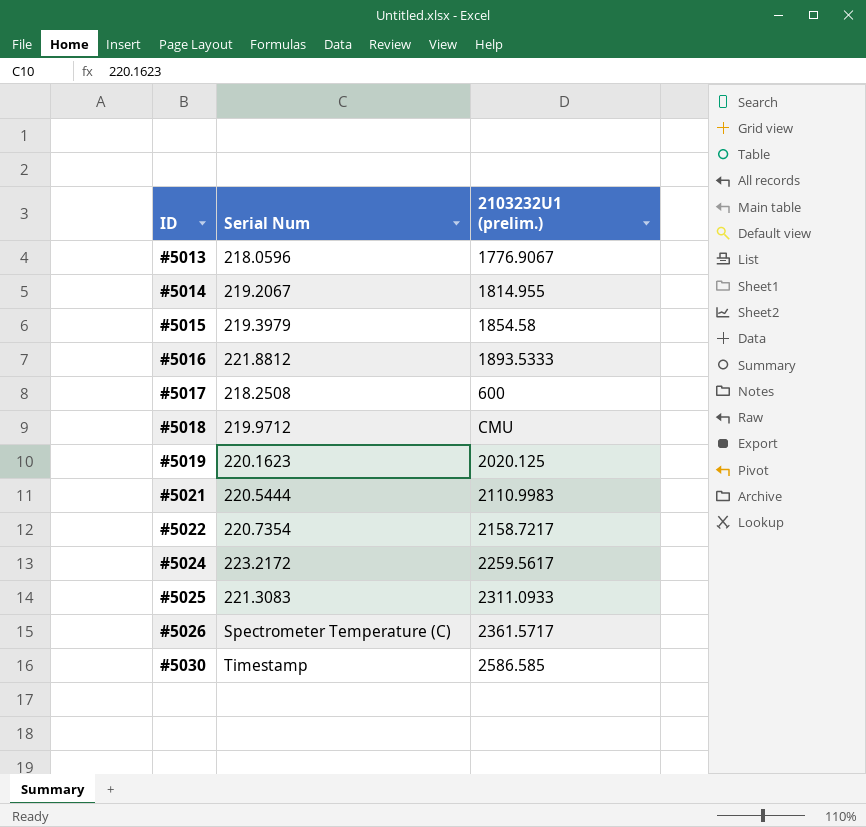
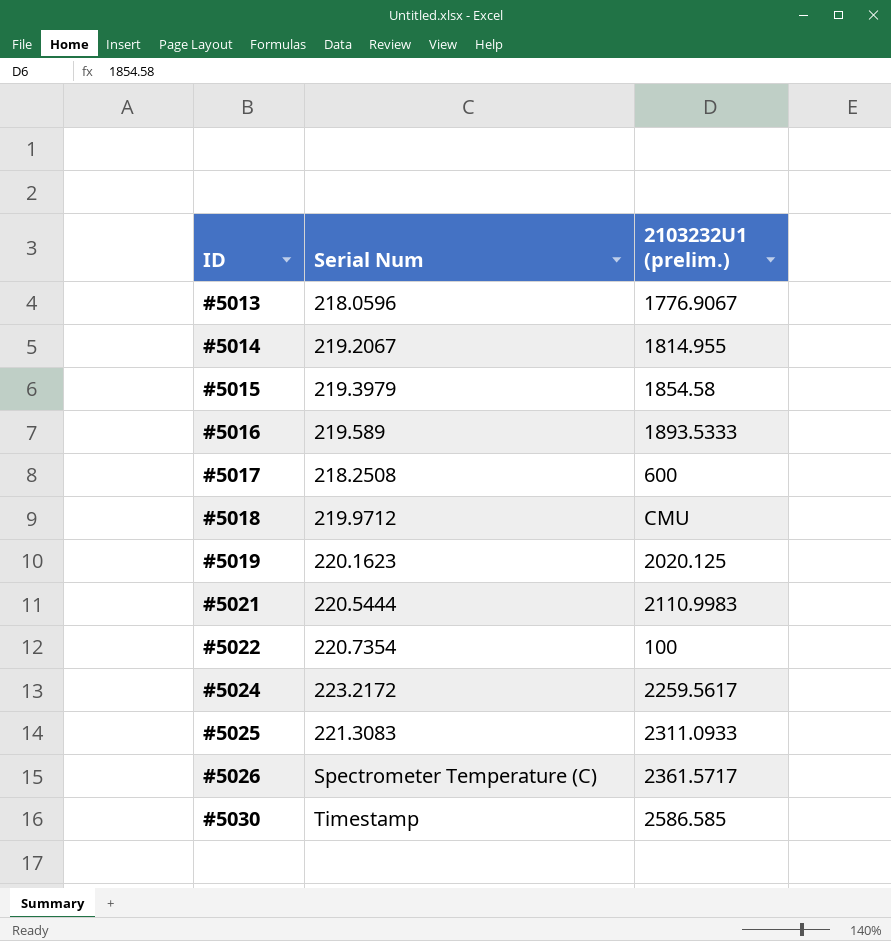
#5016 | Serial Num: 221.8812 -> 219.589
#5022 | 2103232U1 (prelim.): 2158.7217 -> 100

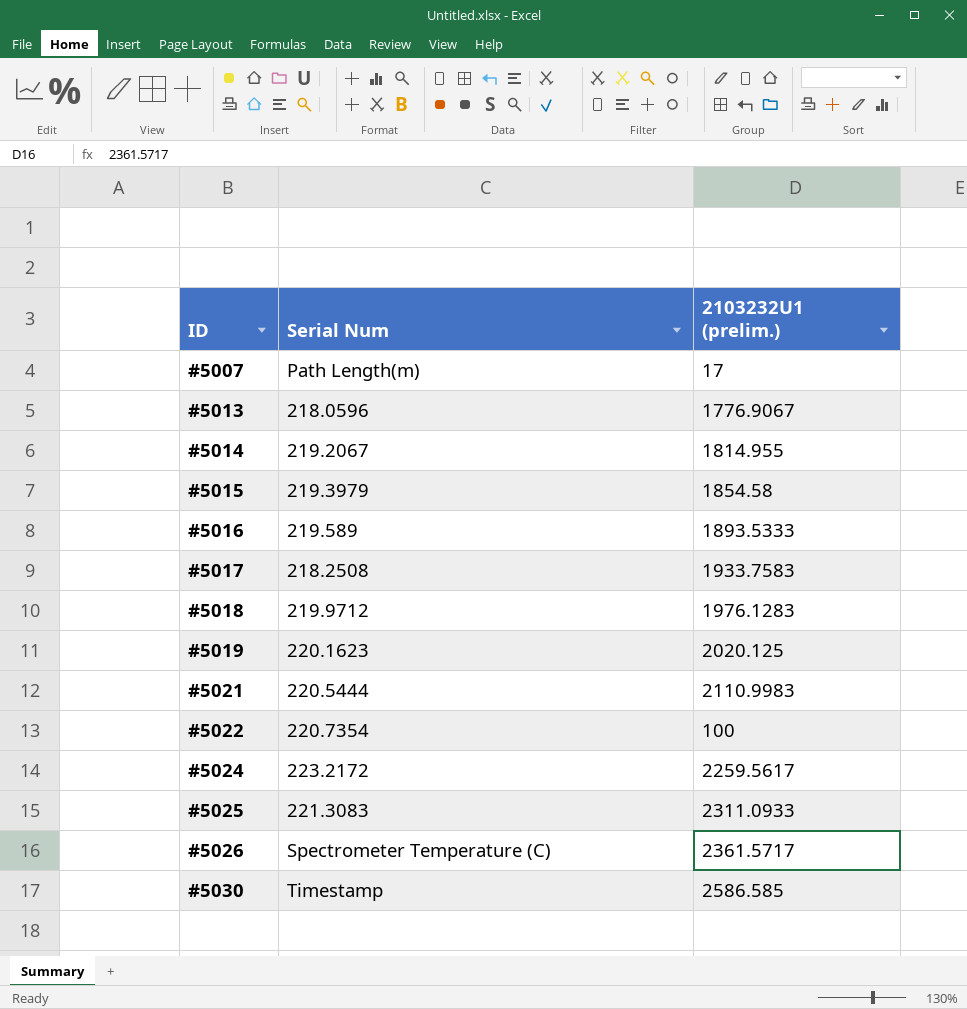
row #5007: none -> Path Length(m) | 17
#5017 | 2103232U1 (prelim.): 600 -> 1933.7583
#5018 | 2103232U1 (prelim.): CMU -> 1976.1283

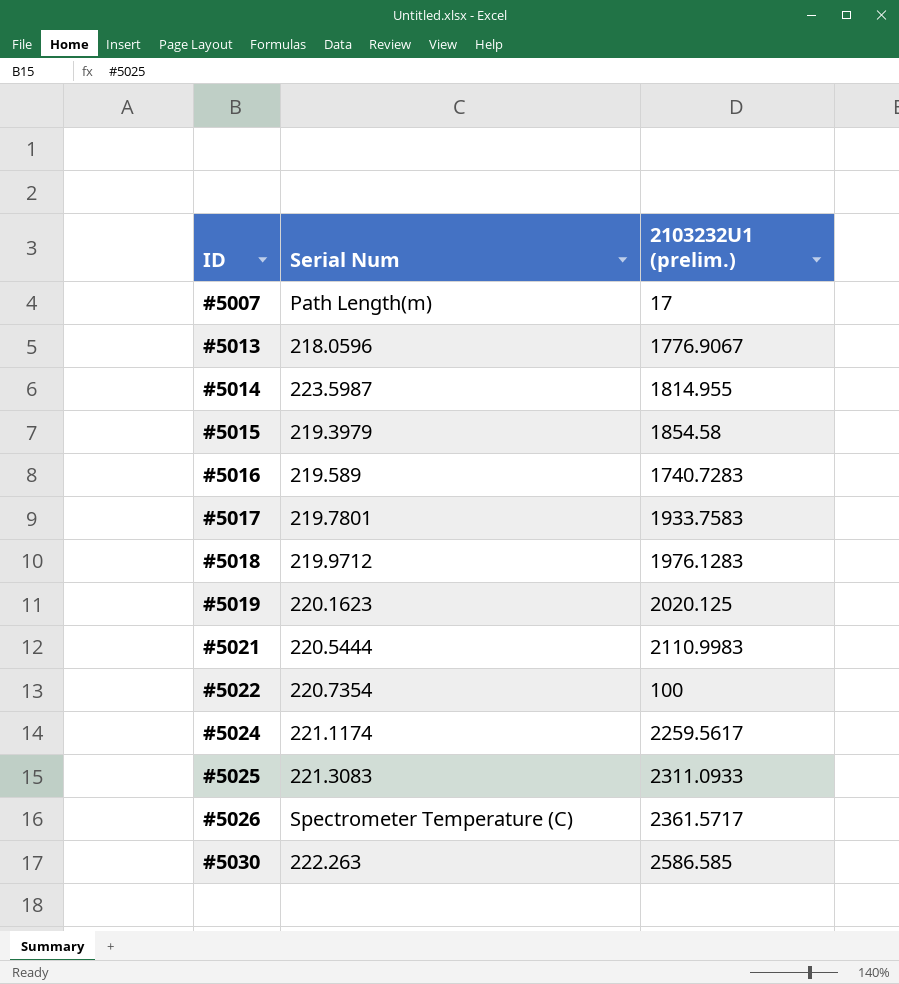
#5014 | Serial Num: 219.2067 -> 223.5987
#5016 | 2103232U1 (prelim.): 1893.5333 -> 1740.7283
#5017 | Serial Num: 218.2508 -> 219.7801
#5024 | Serial Num: 223.2172 -> 221.1174
#5030 | Serial Num: Timestamp -> 222.263

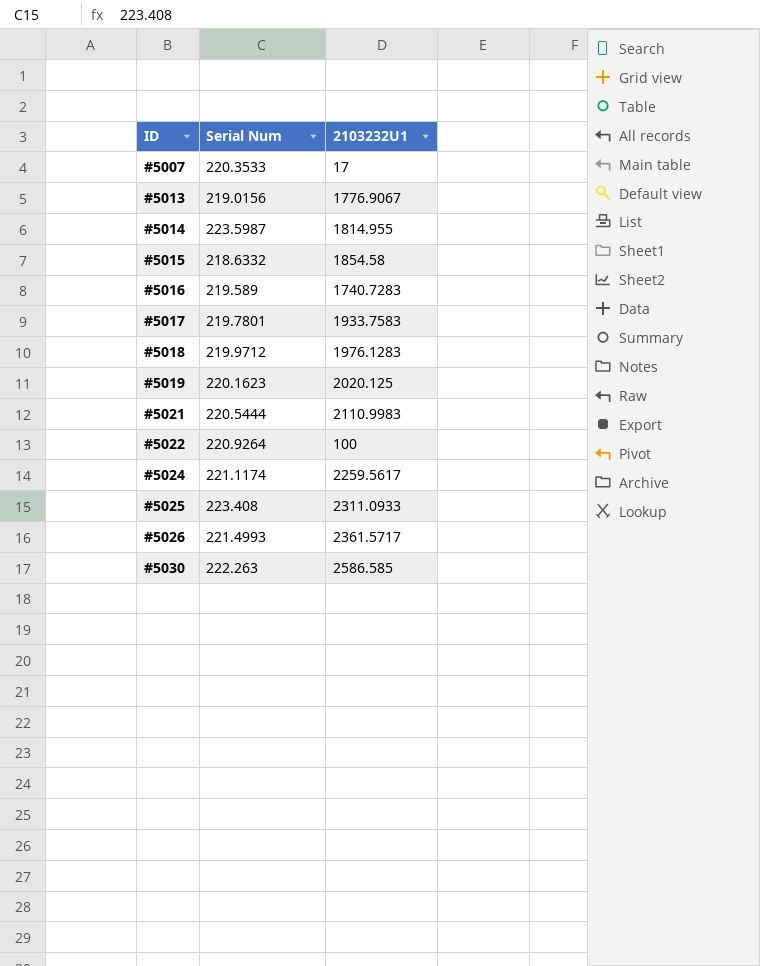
column name: 2103232U1 (prelim.) -> 2103232U1
#5007 | Serial Num: Path Length(m) -> 220.3533
#5013 | Serial Num: 218.0596 -> 219.0156
#5015 | Serial Num: 219.3979 -> 218.6332
#5022 | Serial Num: 220.7354 -> 220.9264
#5025 | Serial Num: 221.3083 -> 223.408
#5026 | Serial Num: Spectrometer Temperature (C) -> 221.4993

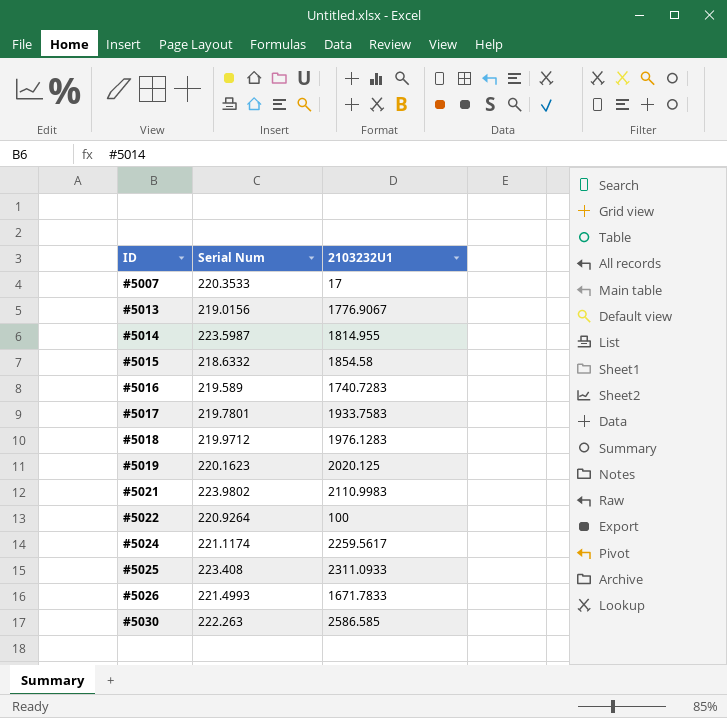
#5021 | Serial Num: 220.5444 -> 223.9802
#5026 | 2103232U1: 2361.5717 -> 1671.7833

